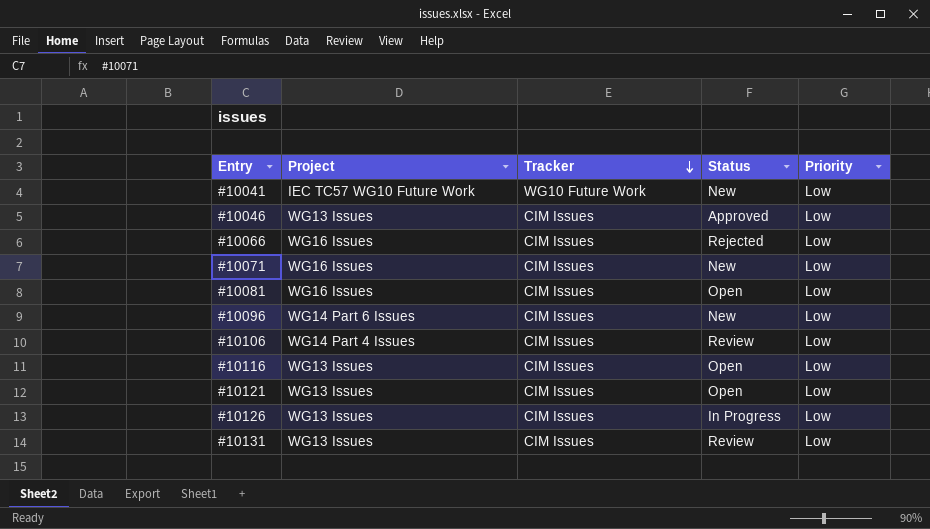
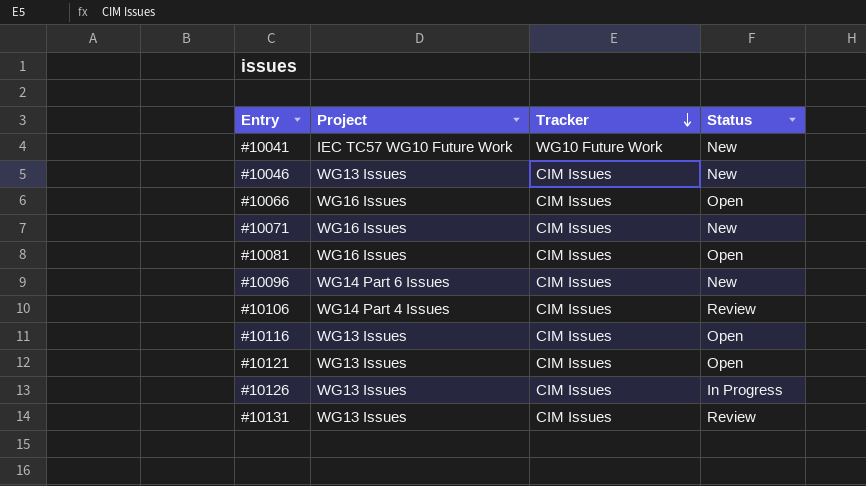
column Priority | position: 5 -> none
#10046 | Status: Approved -> New
#10066 | Status: Rejected -> Open

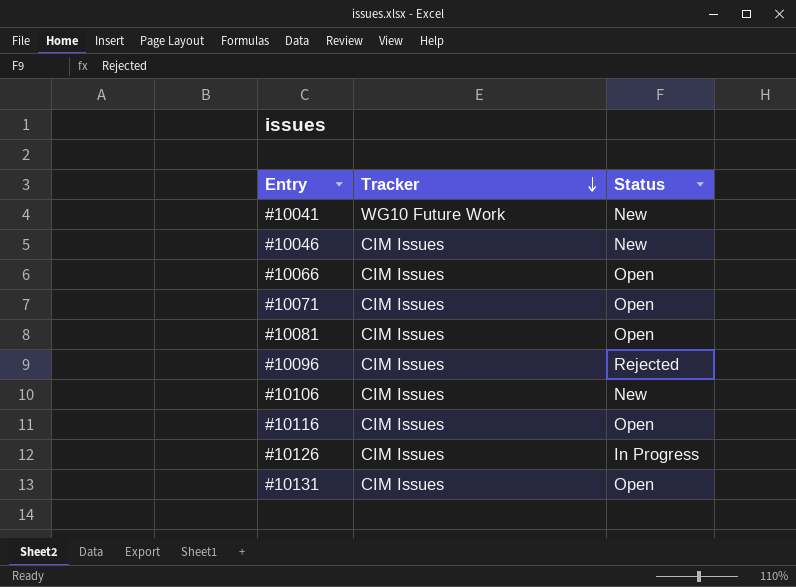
column Project | position: 2 -> none
row #10121: WG13 Issues | CIM Issues | Open -> none
#10071 | Status: New -> Open
#10096 | Status: New -> Rejected
#10106 | Status: Review -> New
#10131 | Status: Review -> Open

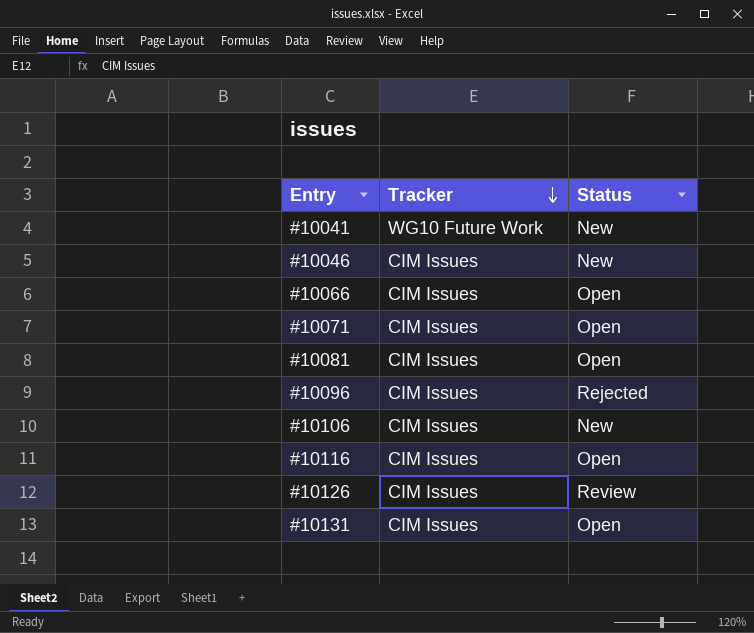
#10126 | Status: In Progress -> Review

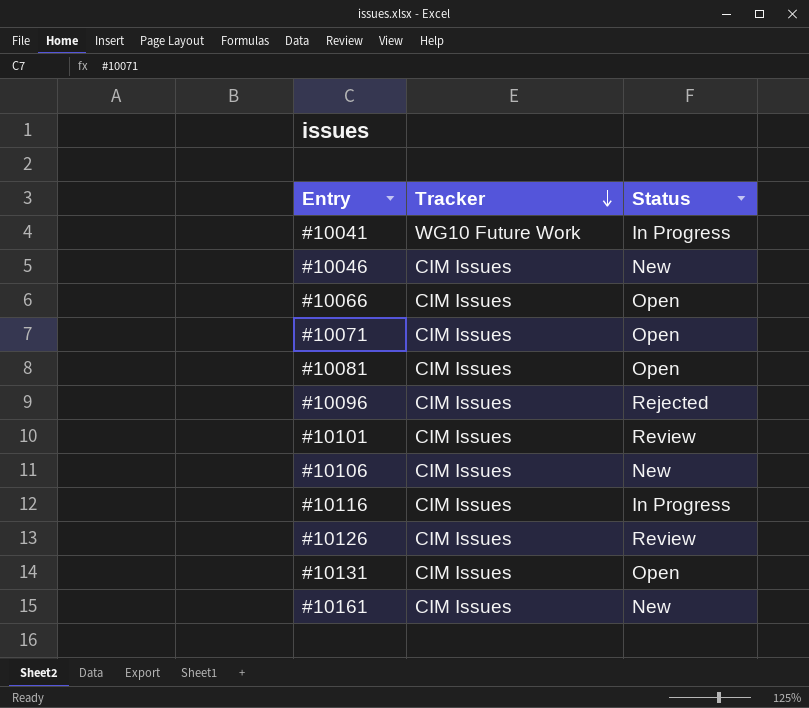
#10041 | Status: New -> In Progress
row #10101: none -> CIM Issues | Review
#10116 | Status: Open -> In Progress
row #10161: none -> CIM Issues | New

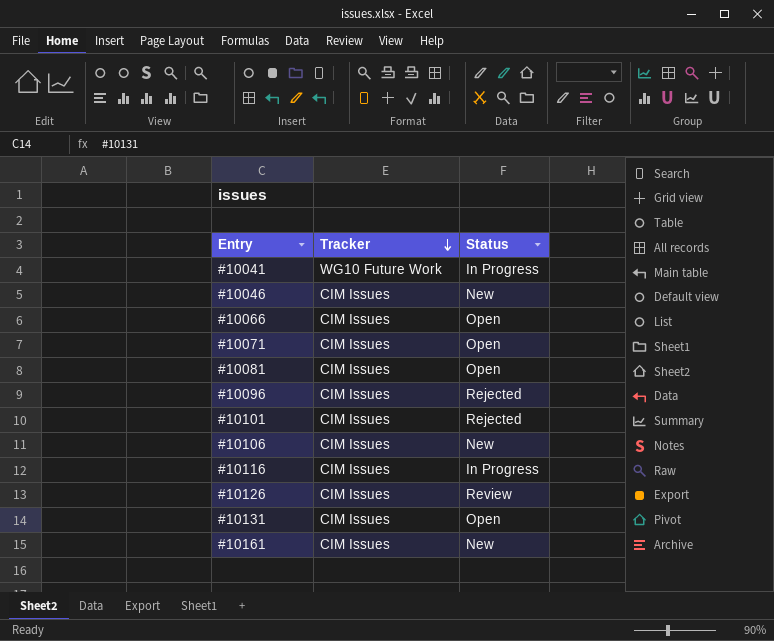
#10101 | Status: Review -> Rejected

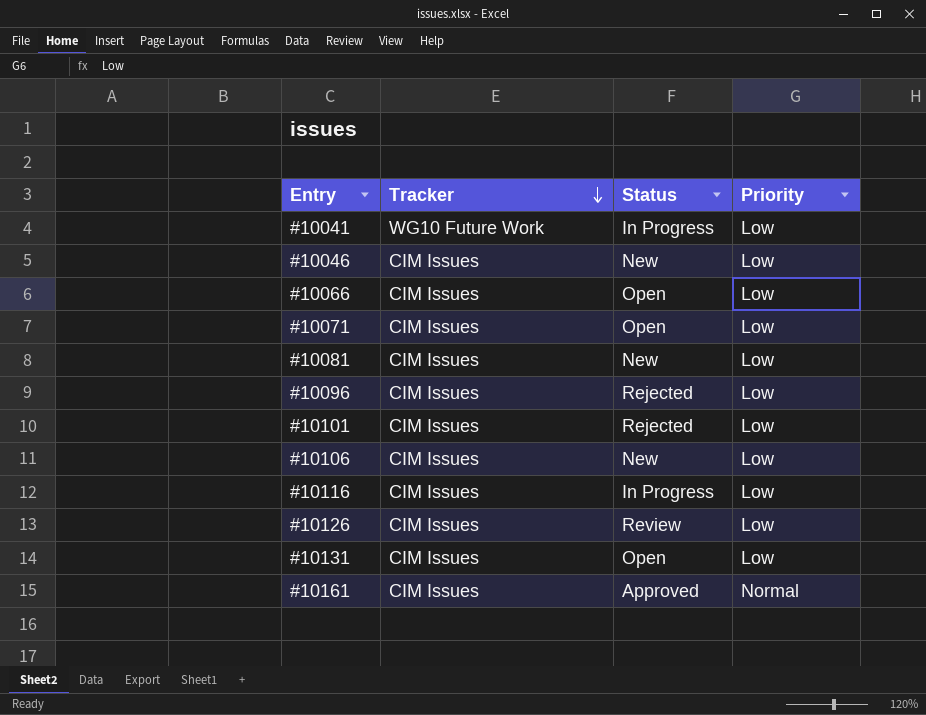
column Priority | position: none -> 4
#10081 | Status: Open -> New
#10161 | Status: New -> Approved

